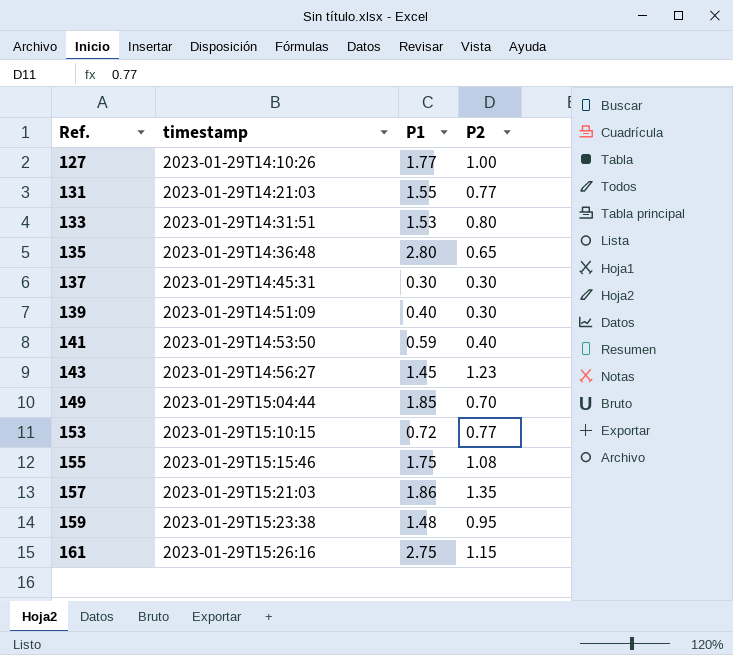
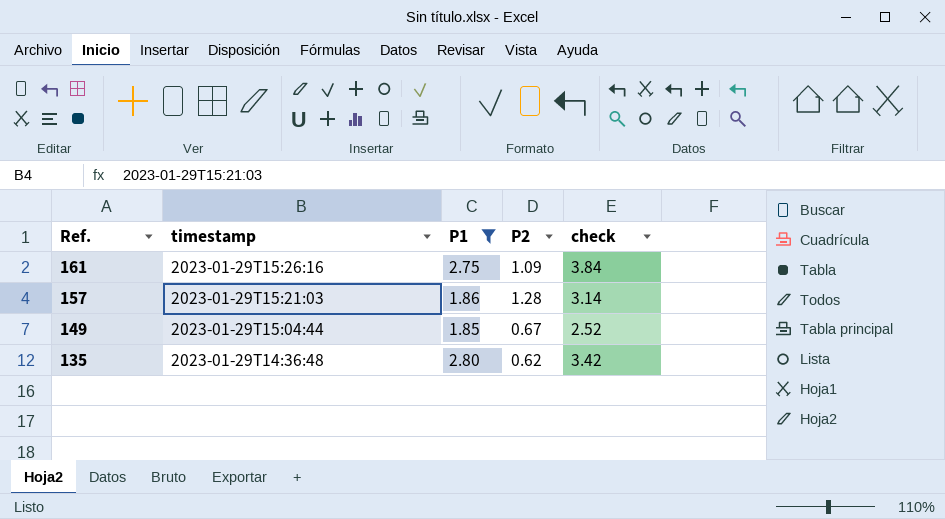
filter: none -> P1 >= 1.85
row order: Ref. ascending -> Ref. descending
column check | formula: none -> [P1] + [P2]
161 | P2: 1.15 -> 1.09
157 | P2: 1.35 -> 1.28
149 | P2: 0.70 -> 0.67
135 | P2: 0.65 -> 0.62

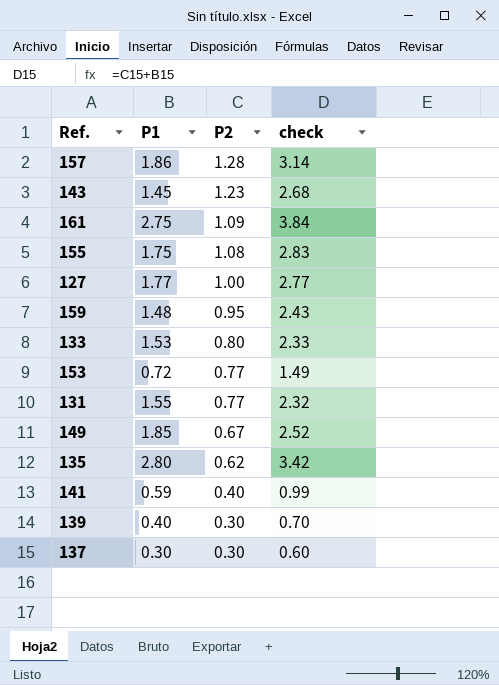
filter: P1 >= 1.85 -> none
row order: Ref. descending -> P2 descending
column timestamp | position: 2 -> none

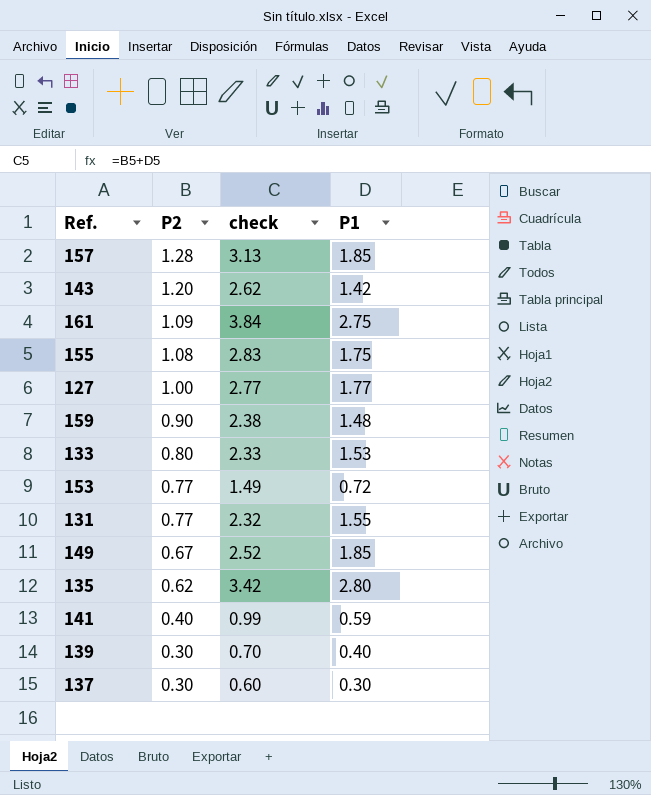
column P1 | position: 2 -> 4
157 | check: 3.14 -> 3.13
157 | P1: 1.86 -> 1.85
143 | P2: 1.23 -> 1.20
143 | check: 2.68 -> 2.62
143 | P1: 1.45 -> 1.42
159 | P2: 0.95 -> 0.90
159 | check: 2.43 -> 2.38

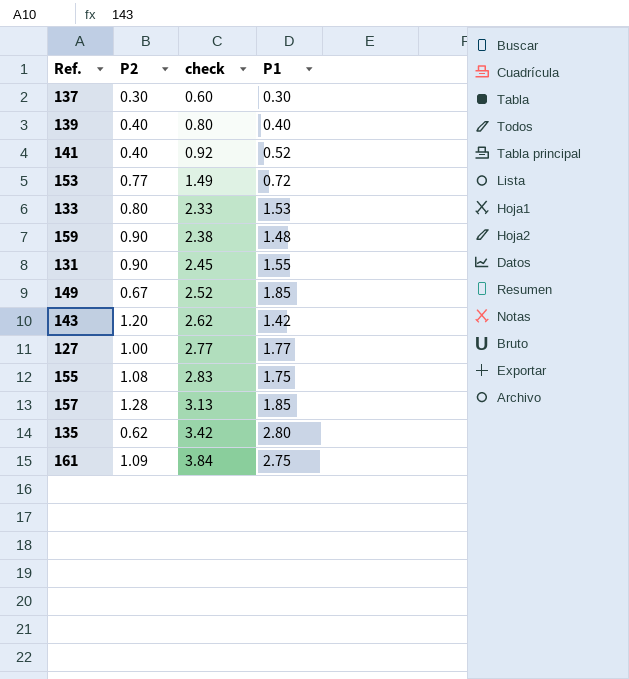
row order: P2 descending -> check ascending
139 | P2: 0.30 -> 0.40
139 | check: 0.70 -> 0.80
141 | check: 0.99 -> 0.92
141 | P1: 0.59 -> 0.52
131 | P2: 0.77 -> 0.90
131 | check: 2.32 -> 2.45

